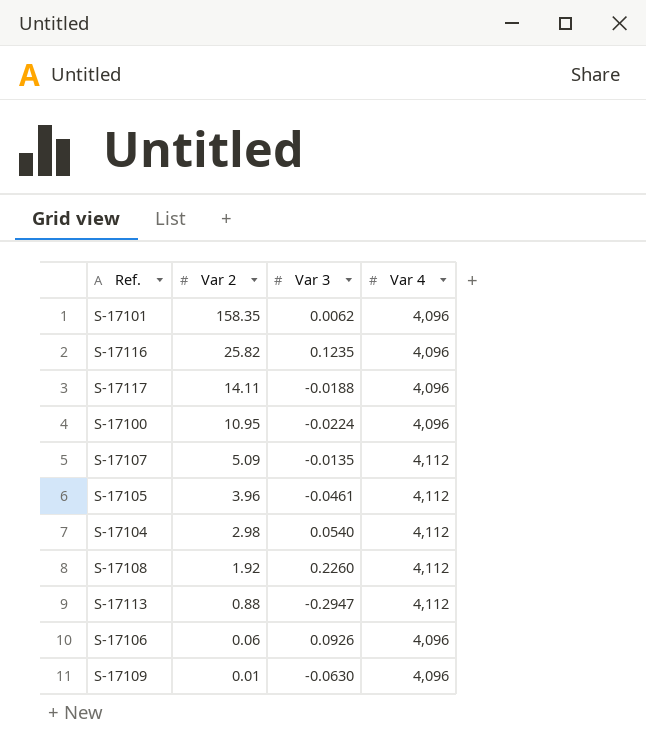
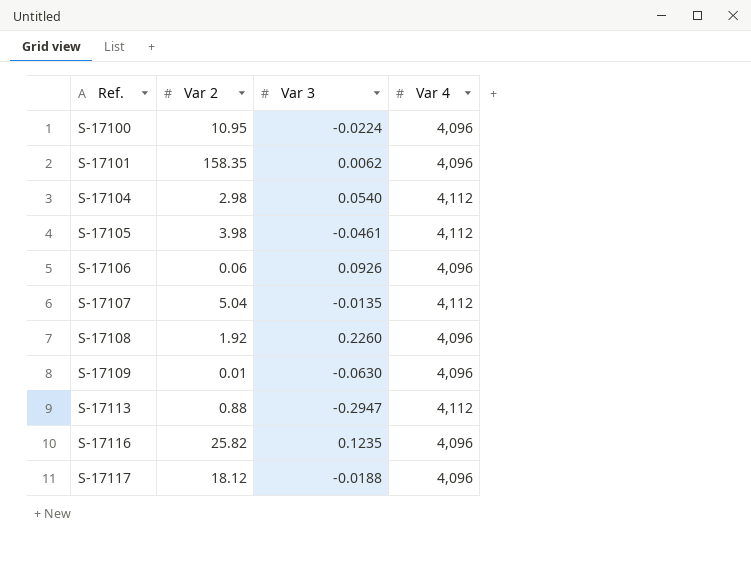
row order: Var 2 descending -> Ref. ascending
S-17105 | Var 2: 3.96 -> 3.98
S-17107 | Var 2: 5.09 -> 5.04
S-17108 | Var 4: 4,112 -> 4,096
S-17117 | Var 2: 14.11 -> 18.12

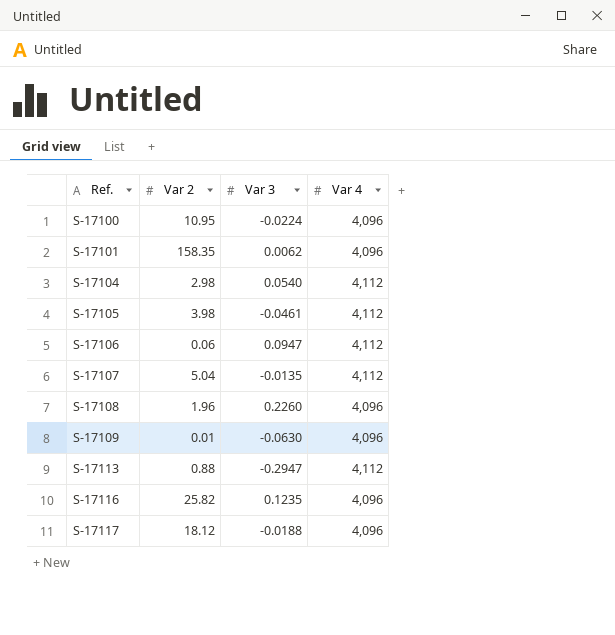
S-17106 | Var 3: 0.0926 -> 0.0947
S-17106 | Var 4: 4,096 -> 4,112
S-17108 | Var 2: 1.92 -> 1.96

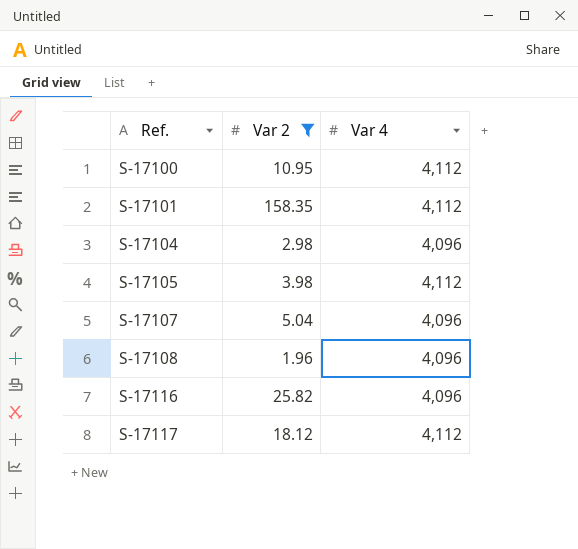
filter: none -> Var 2 >= 1.96
column Var 3 | position: 3 -> none
S-17100 | Var 4: 4,096 -> 4,112
S-17101 | Var 4: 4,096 -> 4,112
S-17104 | Var 4: 4,112 -> 4,096
S-17107 | Var 4: 4,112 -> 4,096
S-17117 | Var 4: 4,096 -> 4,112

